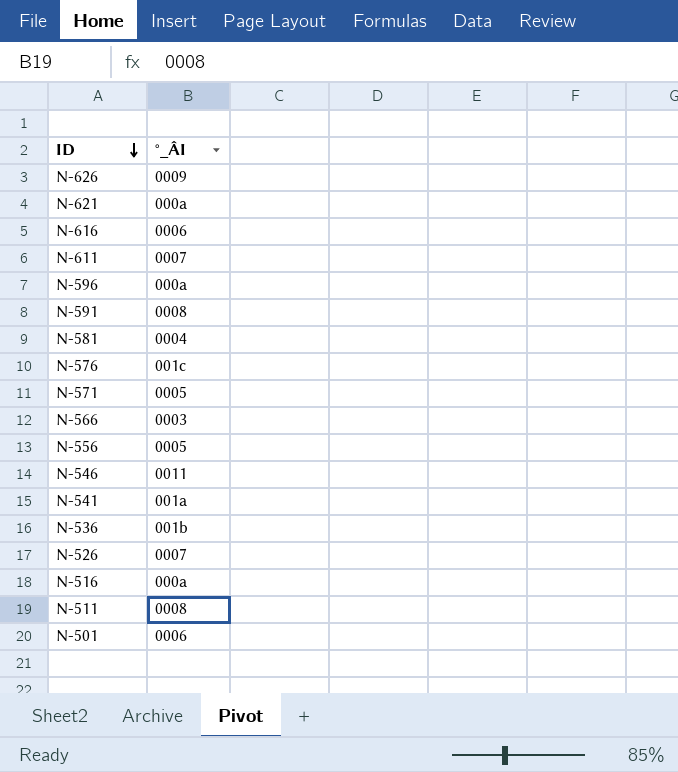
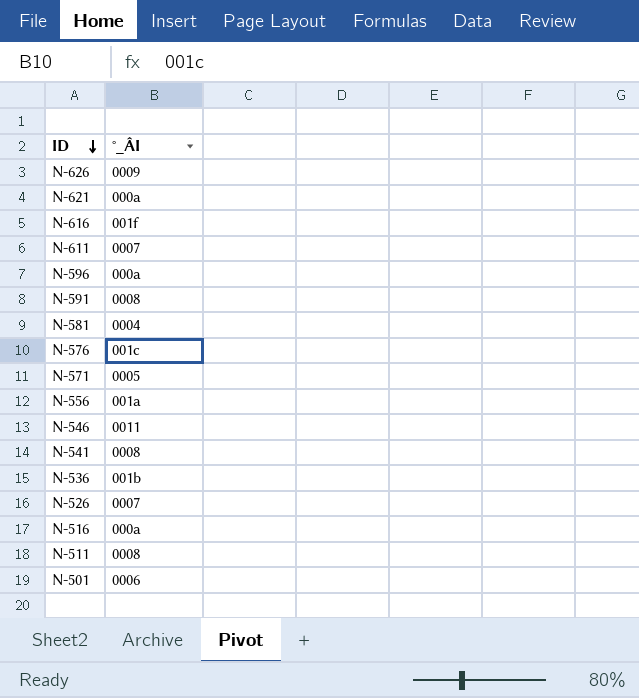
row N-566: 0003 -> none
N-616 | °_ÂI: 0006 -> 001f
N-556 | °_ÂI: 0005 -> 001a
N-541 | °_ÂI: 001a -> 0008

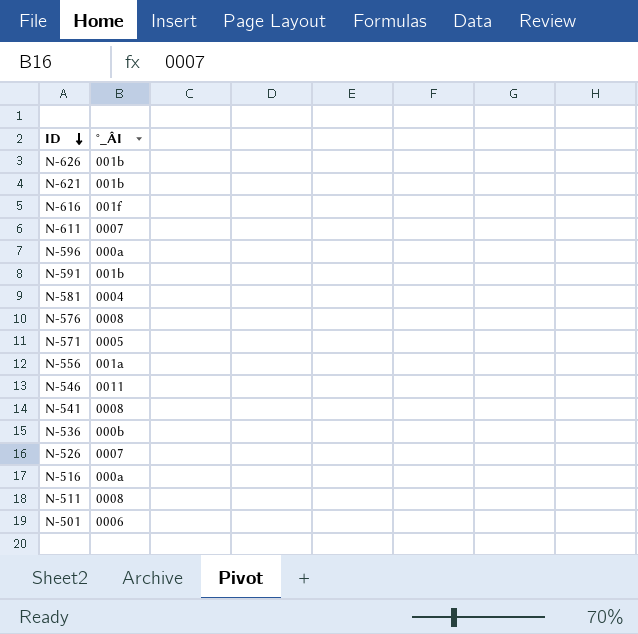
N-626 | °_ÂI: 0009 -> 001b
N-621 | °_ÂI: 000a -> 001b
N-591 | °_ÂI: 0008 -> 001b
N-576 | °_ÂI: 001c -> 0008
N-536 | °_ÂI: 001b -> 000b

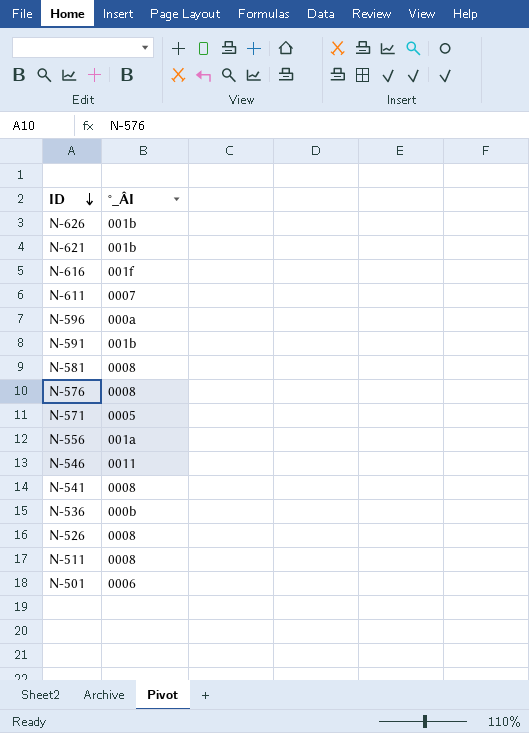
row N-516: 000a -> none
N-581 | °_ÂI: 0004 -> 0008
N-526 | °_ÂI: 0007 -> 0008

